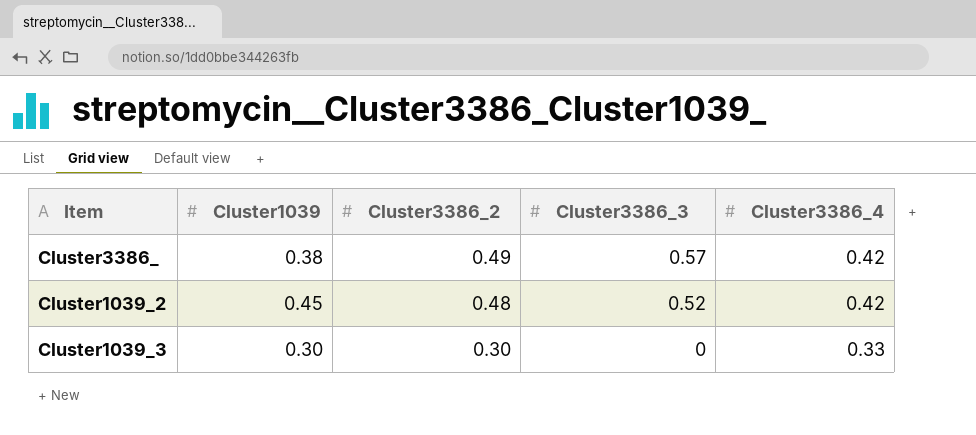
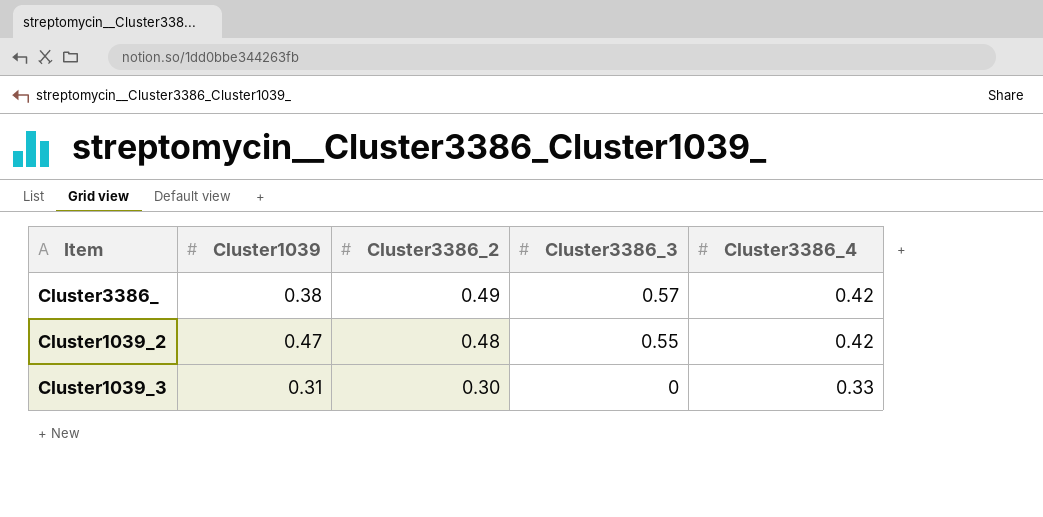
Cluster1039_2 | Cluster1039: 0.45 -> 0.47
Cluster1039_2 | Cluster3386_3: 0.52 -> 0.55
Cluster1039_3 | Cluster1039: 0.30 -> 0.31

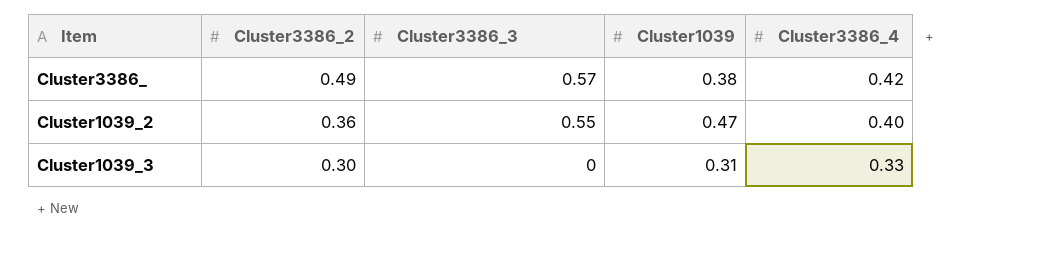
column Cluster1039 | position: 2 -> 4
Cluster1039_2 | Cluster3386_2: 0.48 -> 0.36
Cluster1039_2 | Cluster3386_4: 0.42 -> 0.40

